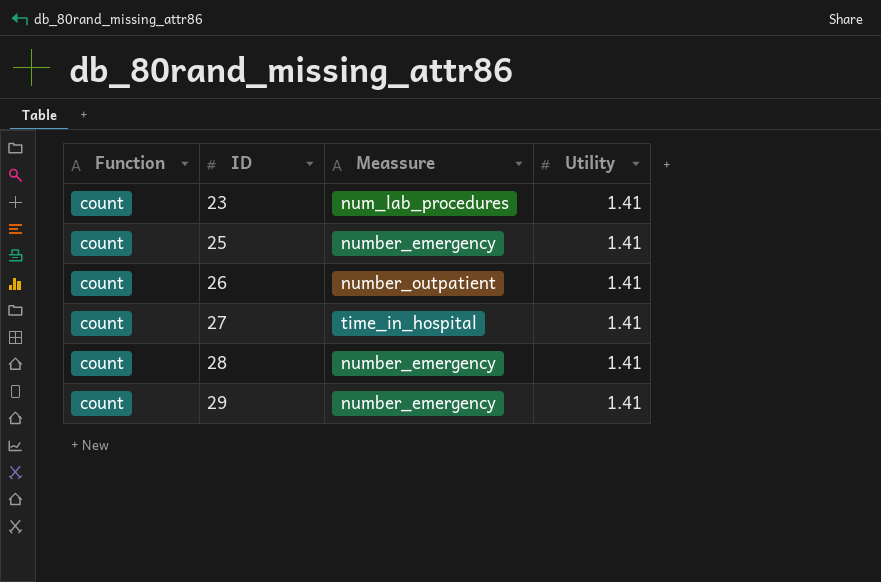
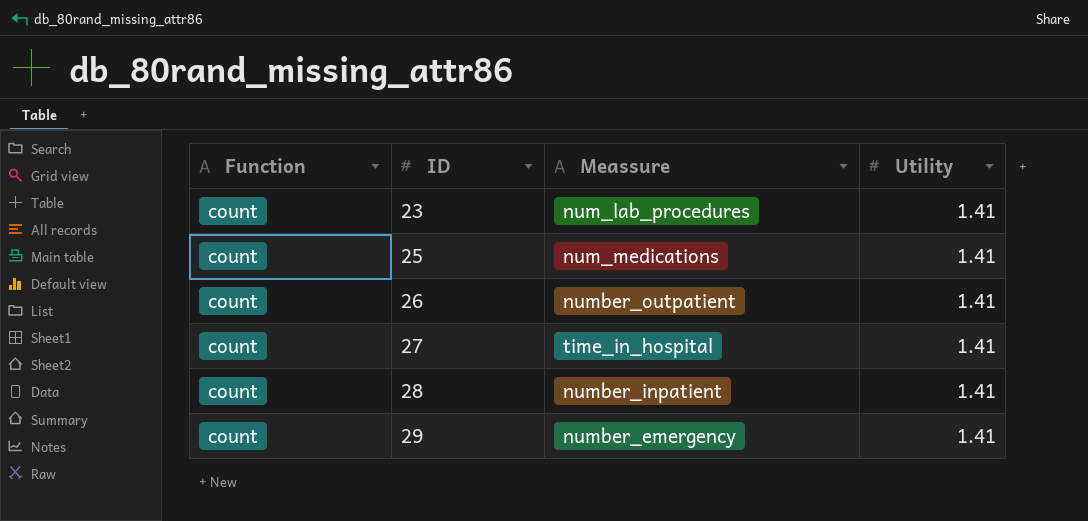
25 | Meassure: number_emergency -> num_medications
28 | Meassure: number_emergency -> number_inpatient

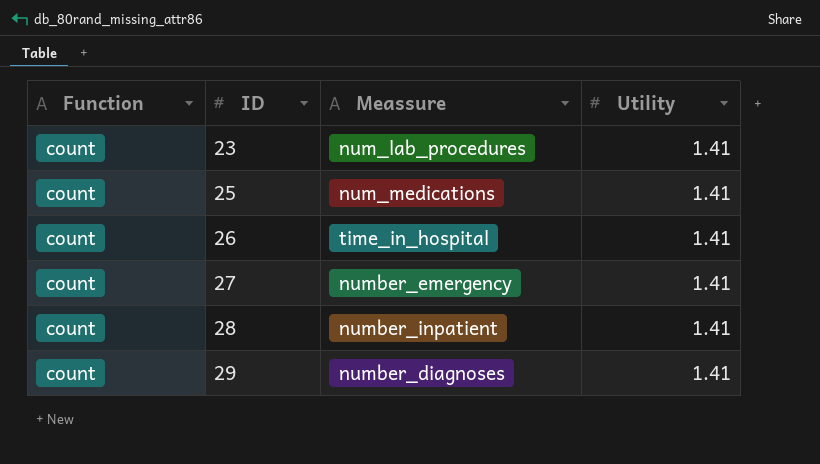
26 | Meassure: number_outpatient -> time_in_hospital
27 | Meassure: time_in_hospital -> number_emergency
29 | Meassure: number_emergency -> number_diagnoses

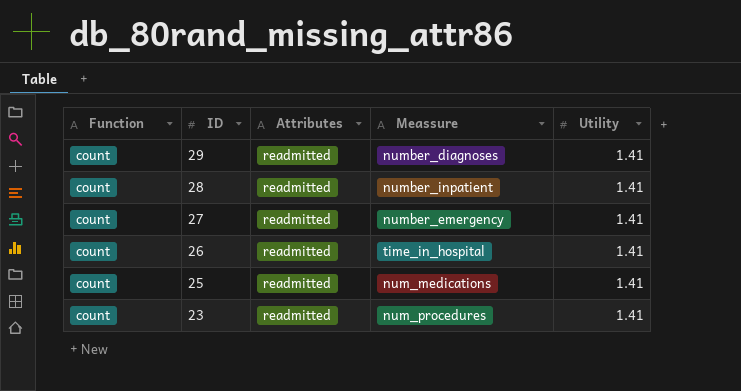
row order: ID ascending -> ID descending
column Attributes | position: none -> 3
23 | Meassure: num_lab_procedures -> num_procedures

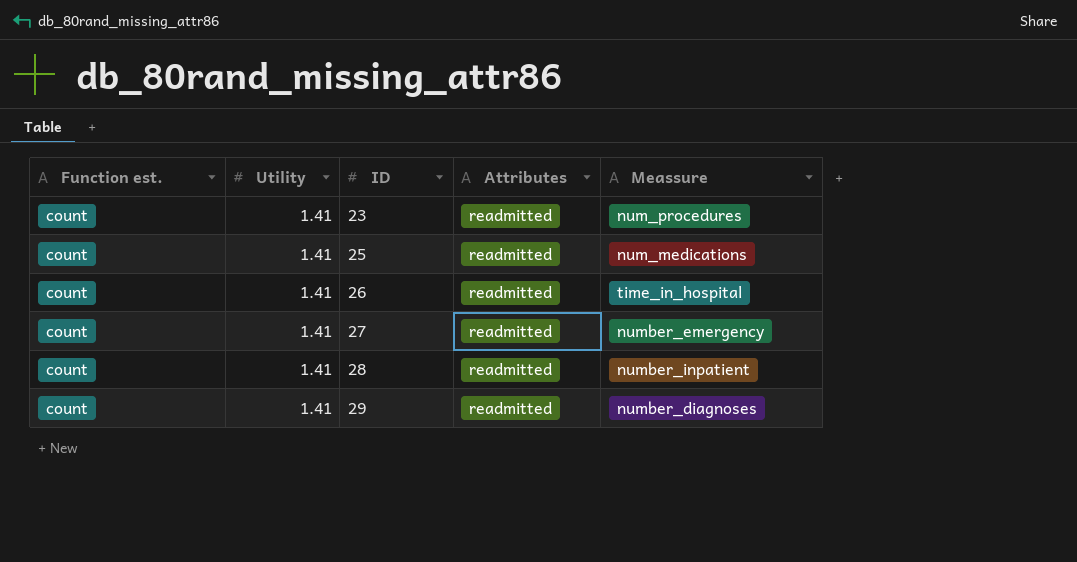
row order: ID descending -> ID ascending
column name: Function -> Function est.
column Utility | position: 5 -> 2

